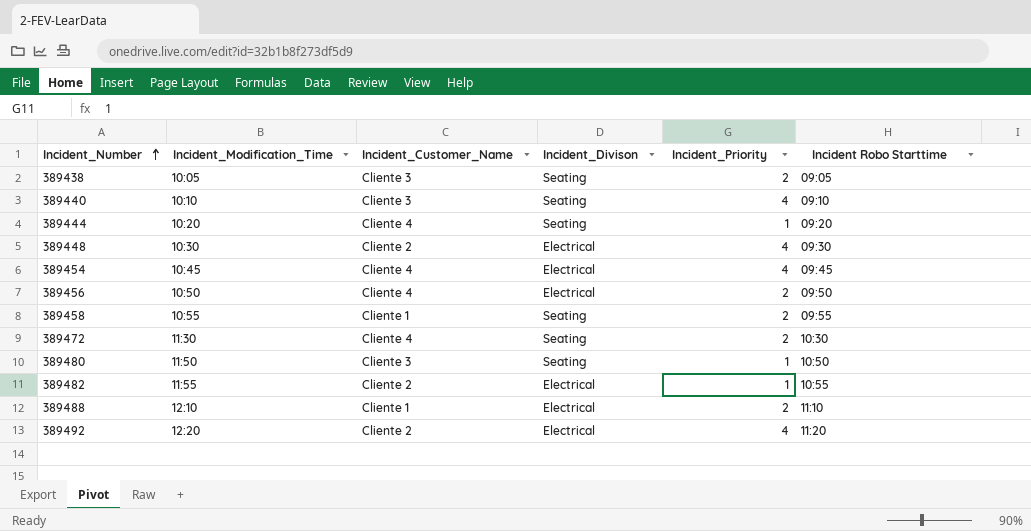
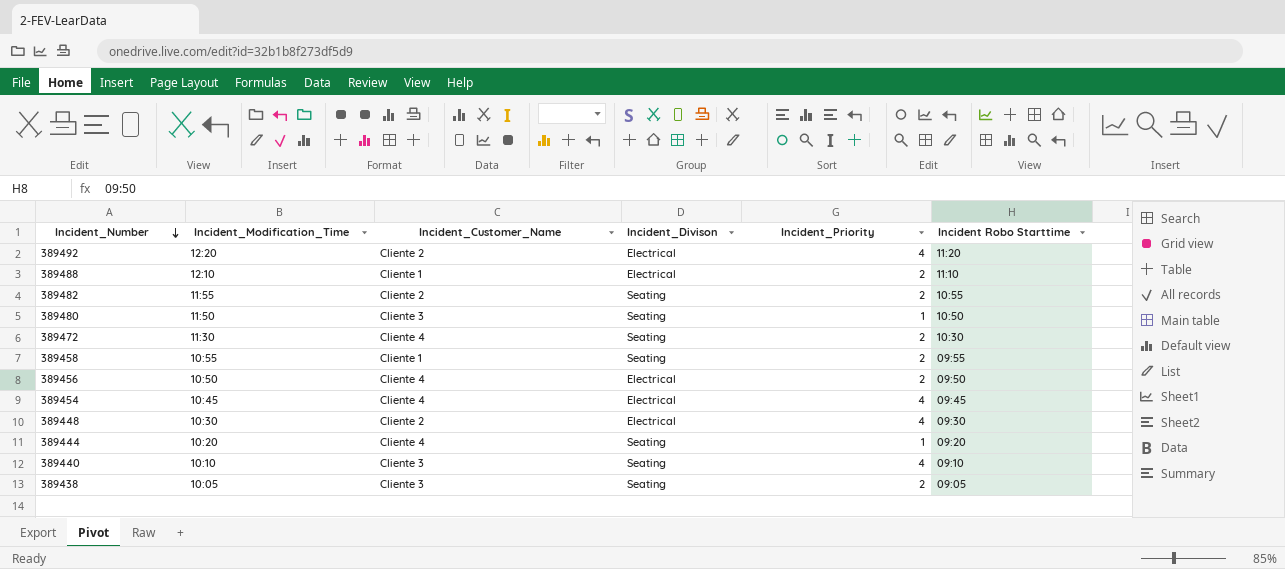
row order: Incident_Number ascending -> Incident_Number descending
389482 | Incident_Divison: Electrical -> Seating
389482 | Incident_Priority: 1 -> 2

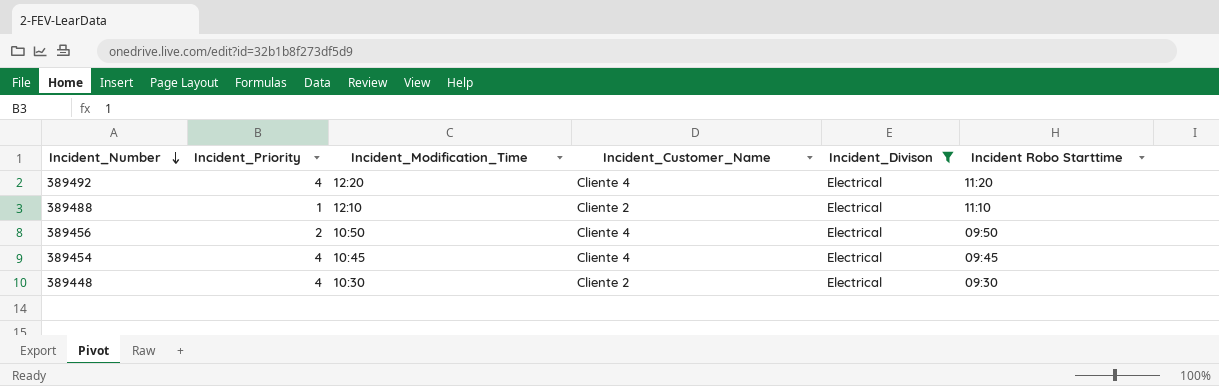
filter: none -> Incident_Divison = Electrical
column Incident_Priority | position: 5 -> 2
389492 | Incident_Customer_Name: Cliente 2 -> Cliente 4
389488 | Incident_Priority: 2 -> 1
389488 | Incident_Customer_Name: Cliente 1 -> Cliente 2

